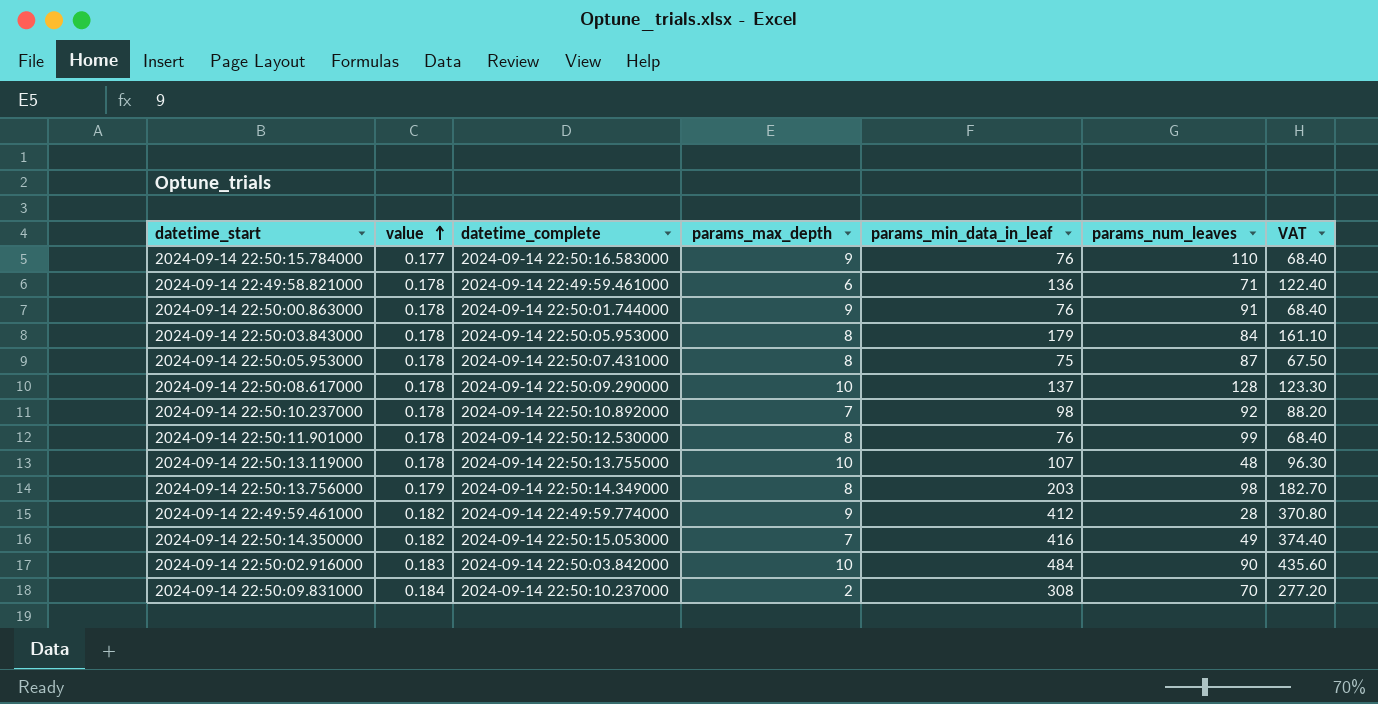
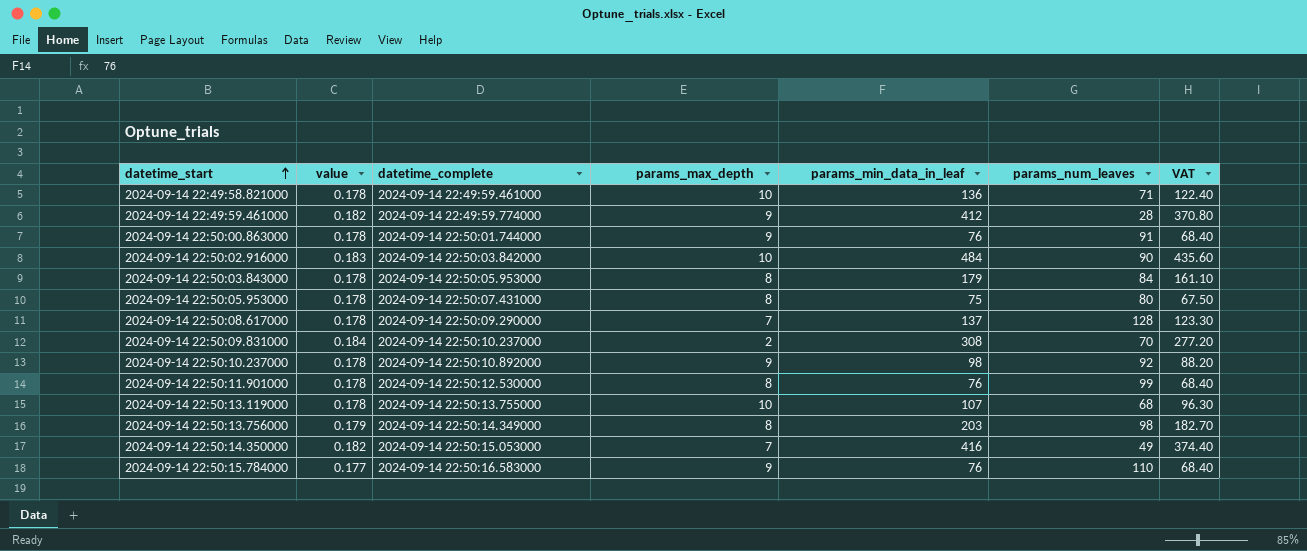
row order: value ascending -> datetime_start ascending
2024-09-14 22:49:58.821000 | params_max_depth: 6 -> 10
2024-09-14 22:50:05.953000 | params_num_leaves: 87 -> 80
2024-09-14 22:50:08.617000 | params_max_depth: 10 -> 7
2024-09-14 22:50:10.237000 | params_max_depth: 7 -> 9
2024-09-14 22:50:13.119000 | params_num_leaves: 48 -> 68

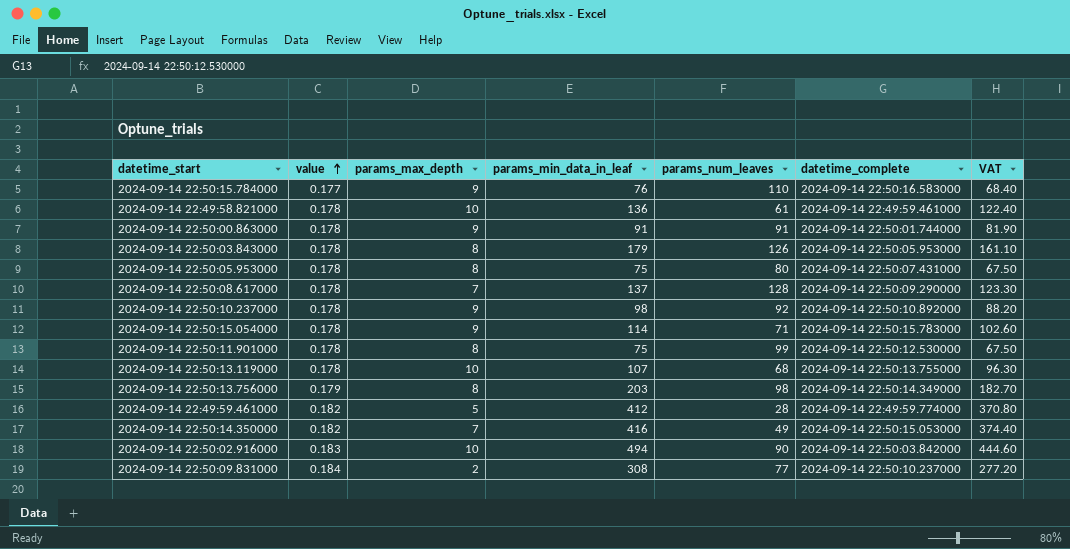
row order: datetime_start ascending -> value ascending
column datetime_complete | position: 3 -> 6
2024-09-14 22:49:58.821000 | params_num_leaves: 71 -> 61
2024-09-14 22:50:00.863000 | params_min_data_in_leaf: 76 -> 91
2024-09-14 22:50:00.863000 | VAT: 68.40 -> 81.90
2024-09-14 22:50:03.843000 | params_num_leaves: 84 -> 126
row 2024-09-14 22:50:15.054000: none -> 0.178 | 9 | 114 | 71 | 2024-09-14 22:50:15.783000 | 102.60
2024-09-14 22:50:11.901000 | params_min_data_in_leaf: 76 -> 75
2024-09-14 22:50:11.901000 | VAT: 68.40 -> 67.50
2024-09-14 22:49:59.461000 | params_max_depth: 9 -> 5
2024-09-14 22:50:02.916000 | params_min_data_in_leaf: 484 -> 494
2024-09-14 22:50:02.916000 | VAT: 435.60 -> 444.60
2024-09-14 22:50:09.831000 | params_num_leaves: 70 -> 77

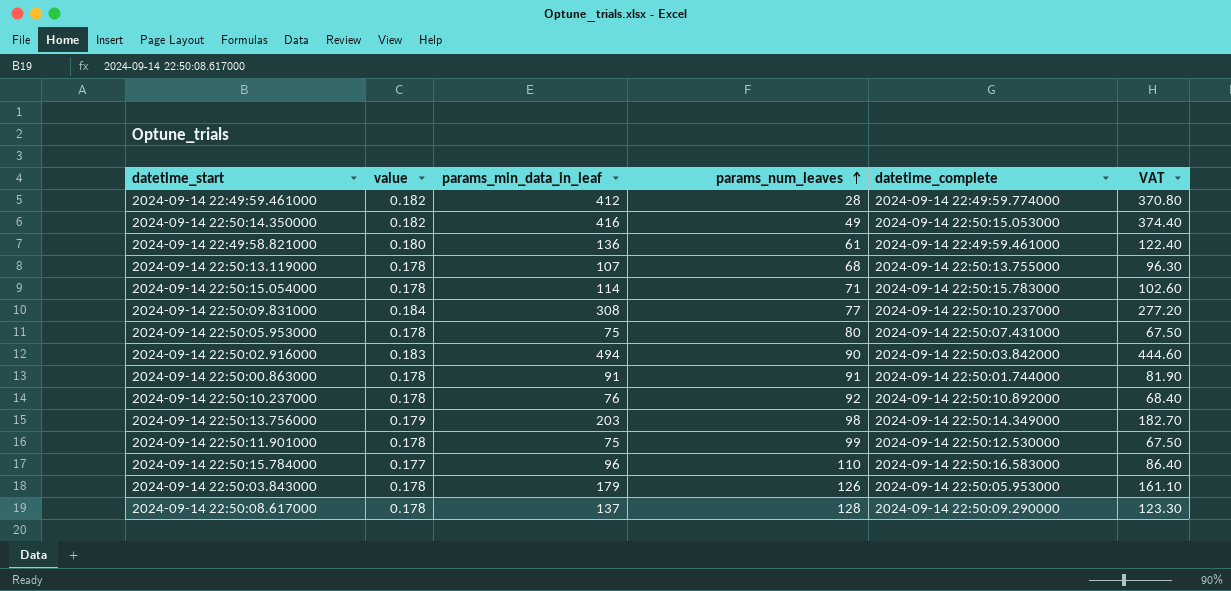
row order: value ascending -> params_num_leaves ascending
column params_max_depth | position: 3 -> none
2024-09-14 22:49:58.821000 | value: 0.178 -> 0.180
2024-09-14 22:50:10.237000 | params_min_data_in_leaf: 98 -> 76
2024-09-14 22:50:10.237000 | VAT: 88.20 -> 68.40
2024-09-14 22:50:15.784000 | params_min_data_in_leaf: 76 -> 96
2024-09-14 22:50:15.784000 | VAT: 68.40 -> 86.40

